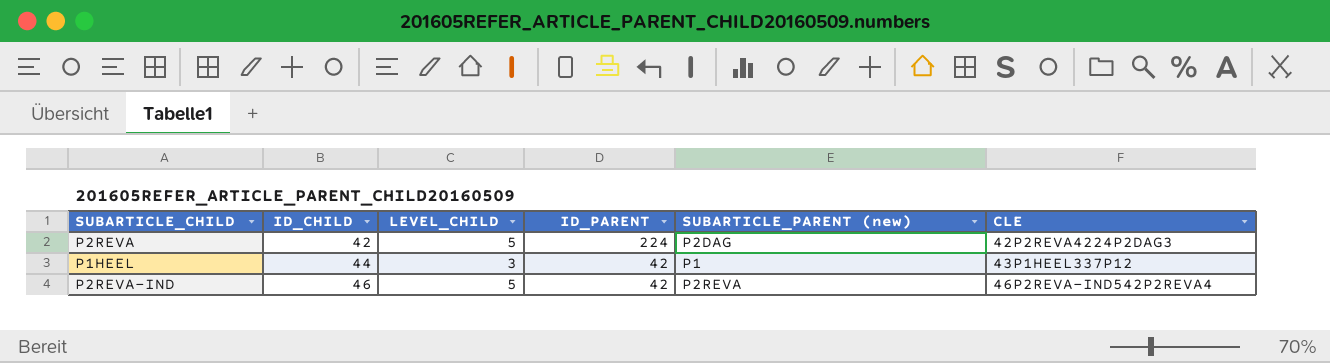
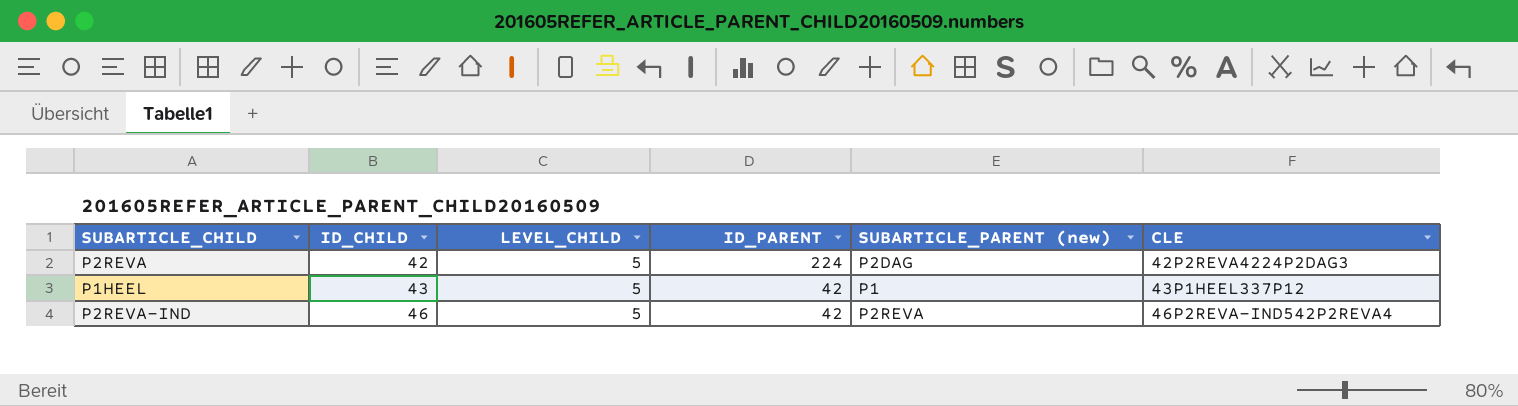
P1HEEL | ID_CHILD: 44 -> 43
P1HEEL | LEVEL_CHILD: 3 -> 5

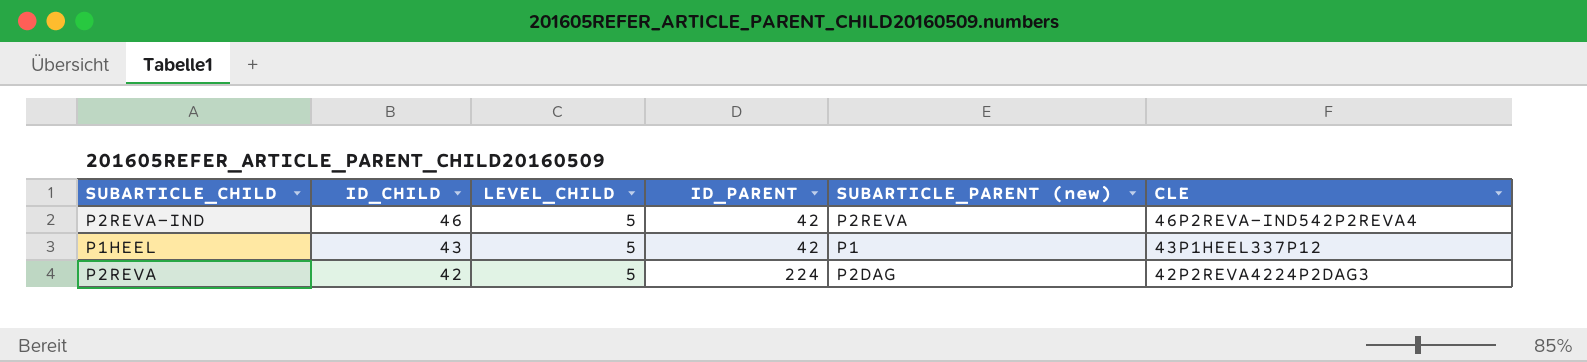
row order: ID_CHILD ascending -> ID_CHILD descending

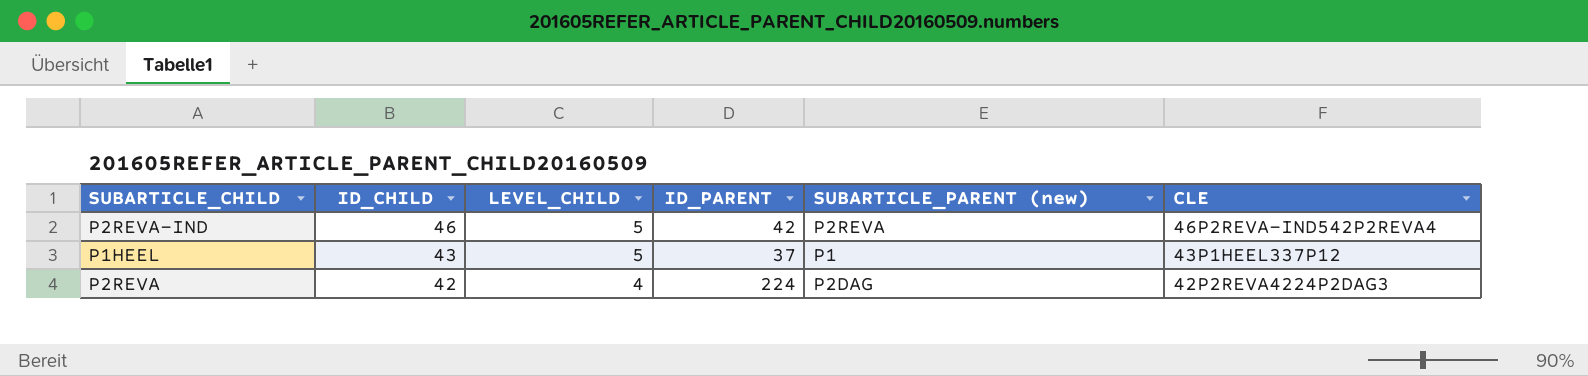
P1HEEL | ID_PARENT: 42 -> 37
P2REVA | LEVEL_CHILD: 5 -> 4

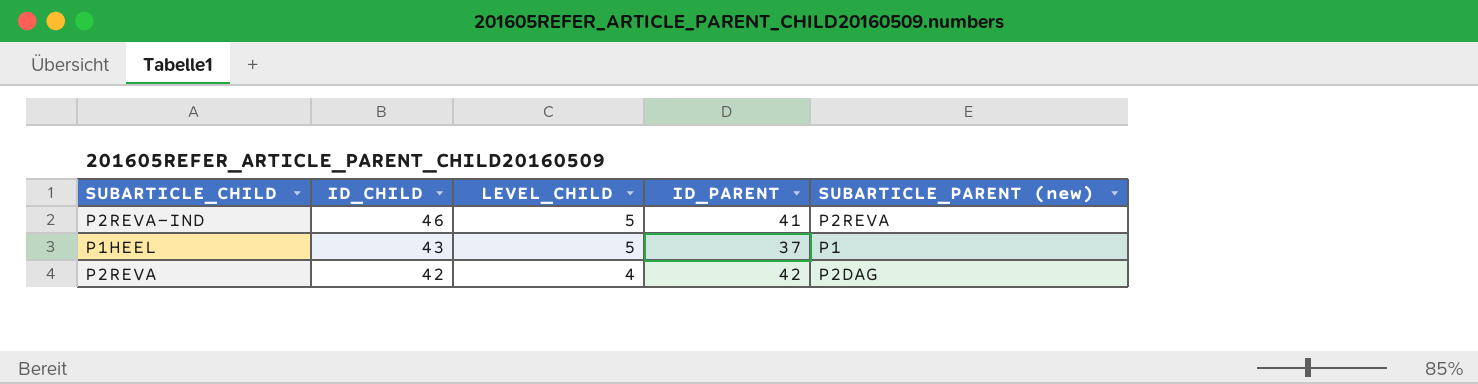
column CLE | position: 6 -> none
P2REVA-IND | ID_PARENT: 42 -> 41
P2REVA | ID_PARENT: 224 -> 42

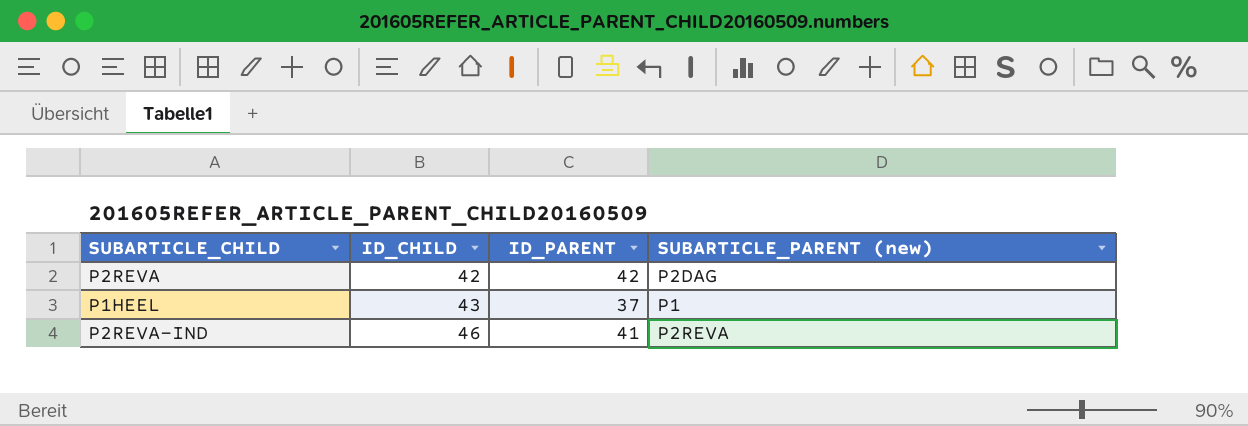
row order: ID_CHILD descending -> ID_CHILD ascending
column LEVEL_CHILD | position: 3 -> none

